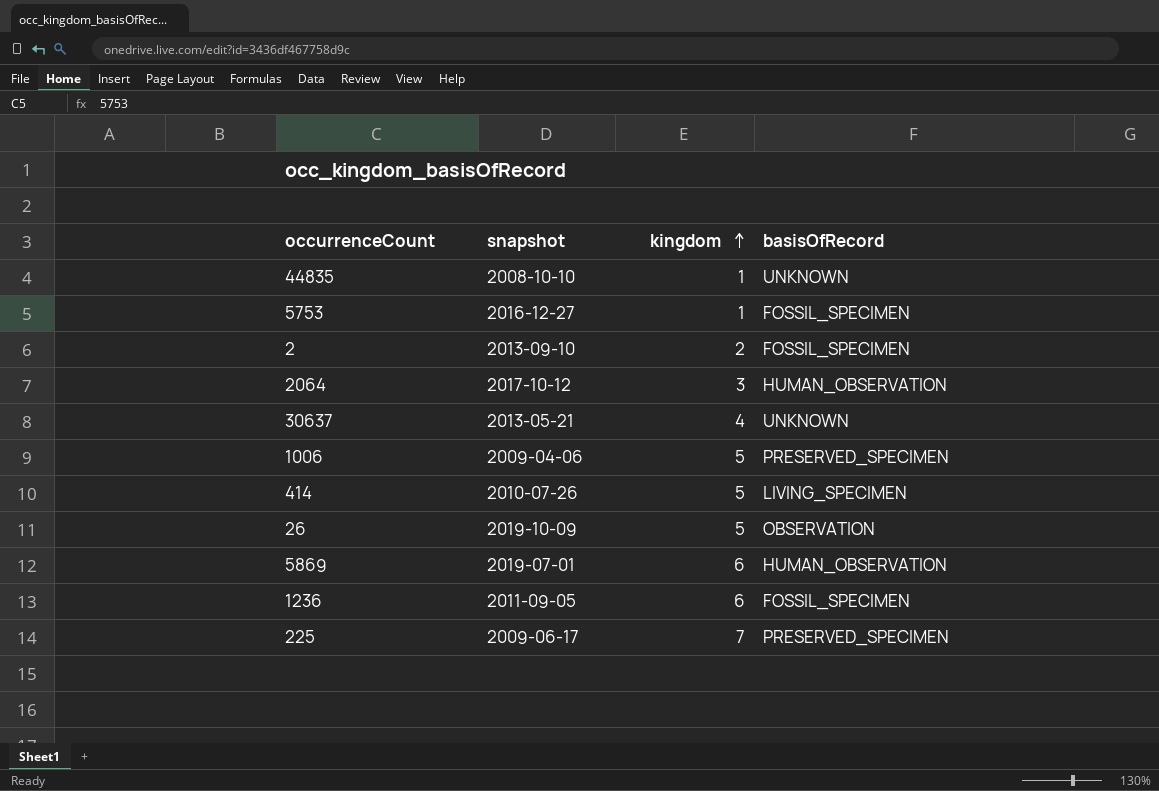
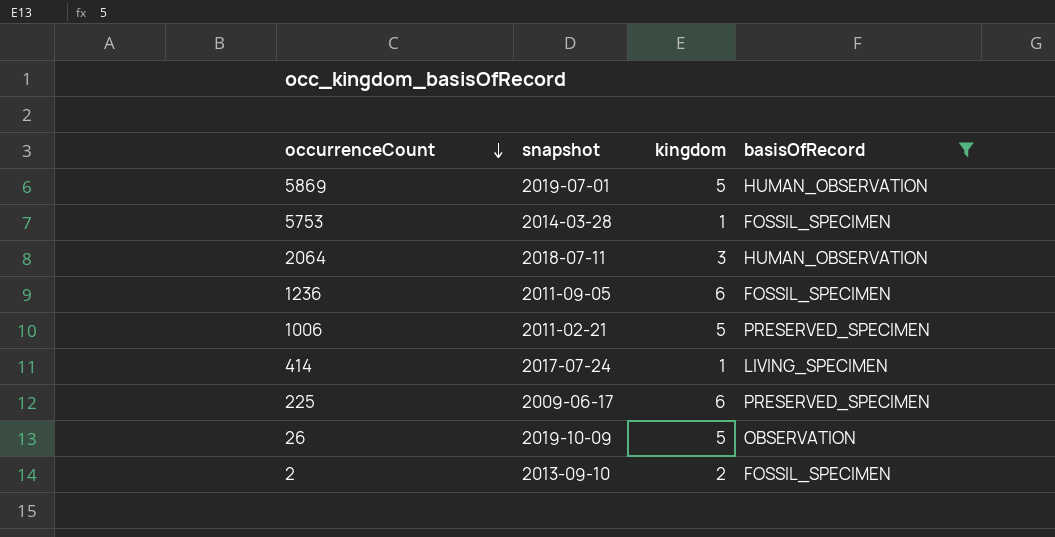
filter: none -> basisOfRecord != UNKNOWN
row order: kingdom ascending -> occurrenceCount descending
5869 | kingdom: 6 -> 5
5753 | snapshot: 2016-12-27 -> 2014-03-28
2064 | snapshot: 2017-10-12 -> 2018-07-11
1006 | snapshot: 2009-04-06 -> 2011-02-21
414 | snapshot: 2010-07-26 -> 2017-07-24
414 | kingdom: 5 -> 1
225 | kingdom: 7 -> 6

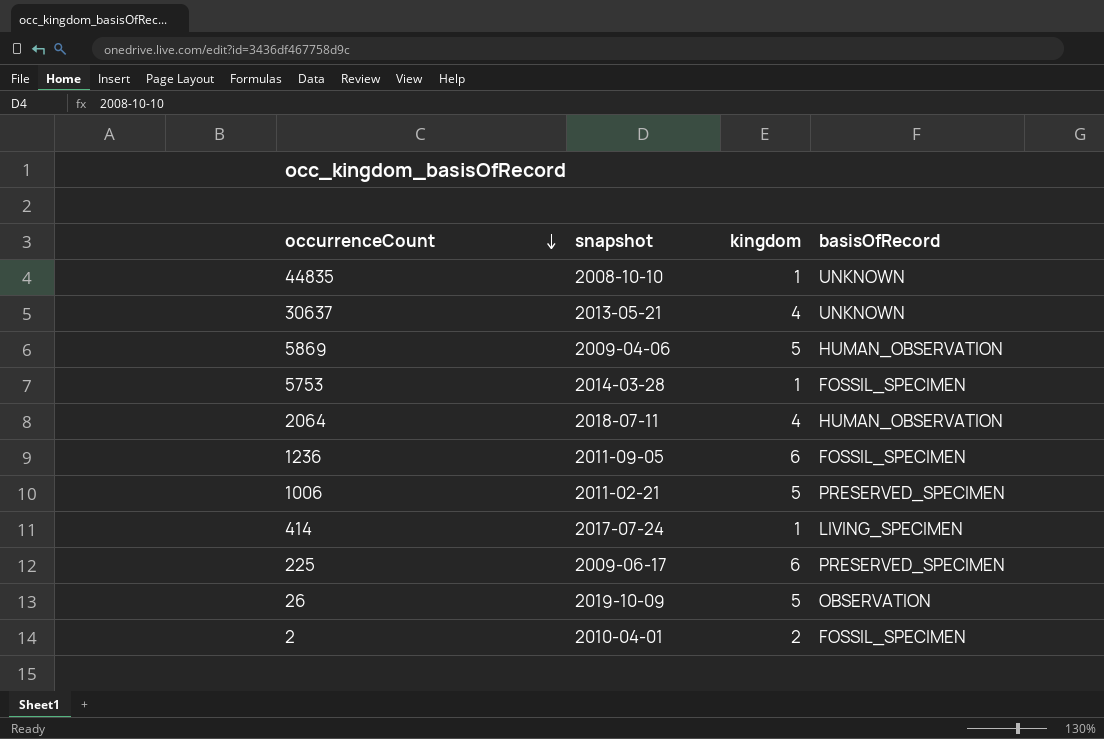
filter: basisOfRecord != UNKNOWN -> none
5869 | snapshot: 2019-07-01 -> 2009-04-06
2064 | kingdom: 3 -> 4
2 | snapshot: 2013-09-10 -> 2010-04-01

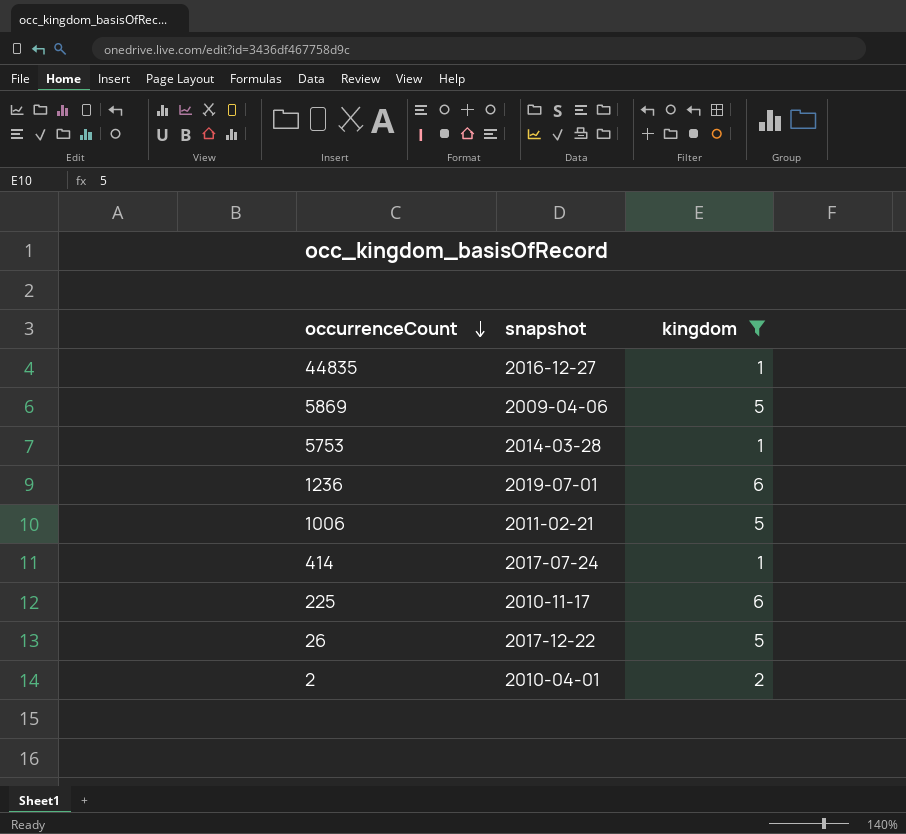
filter: none -> kingdom != 4
column basisOfRecord | position: 4 -> none
44835 | snapshot: 2008-10-10 -> 2016-12-27
1236 | snapshot: 2011-09-05 -> 2019-07-01
225 | snapshot: 2009-06-17 -> 2010-11-17
26 | snapshot: 2019-10-09 -> 2017-12-22

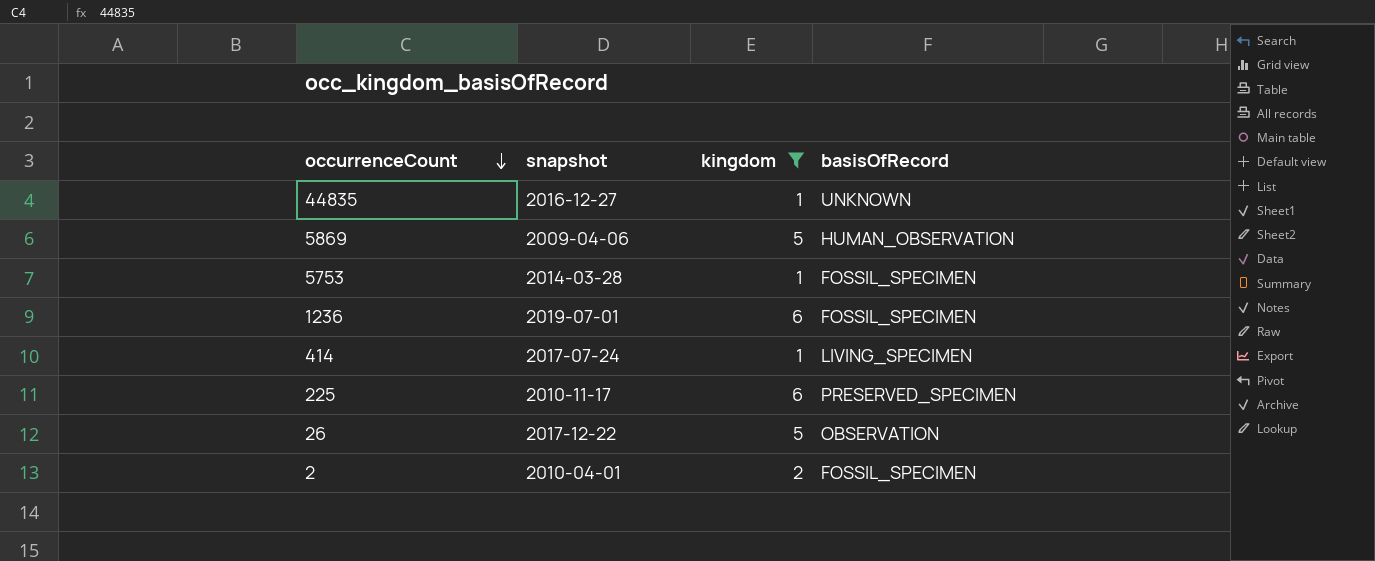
column basisOfRecord | position: none -> 4
row 1006: 2011-02-21 | 5 -> none

